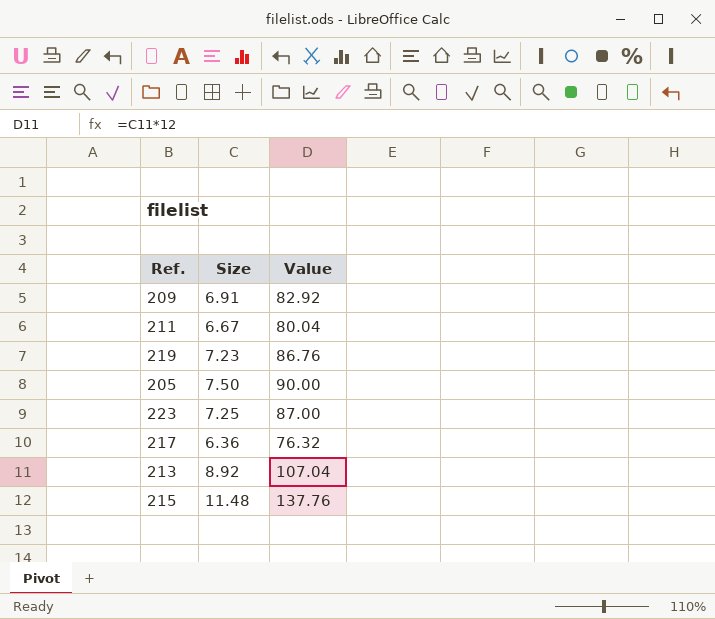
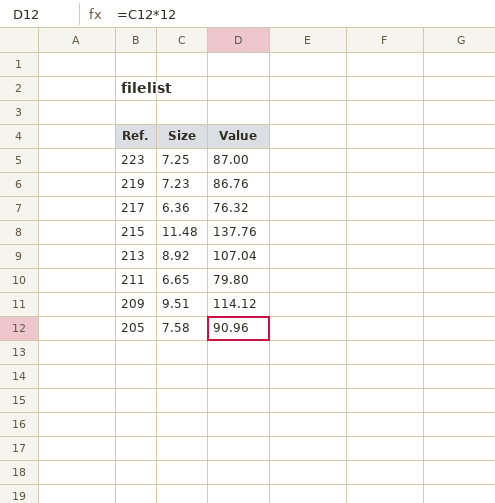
row order: none -> Ref. descending
211 | Size: 6.67 -> 6.65
211 | Value: 80.04 -> 79.80
209 | Size: 6.91 -> 9.51
209 | Value: 82.92 -> 114.12
205 | Size: 7.50 -> 7.58
205 | Value: 90.00 -> 90.96

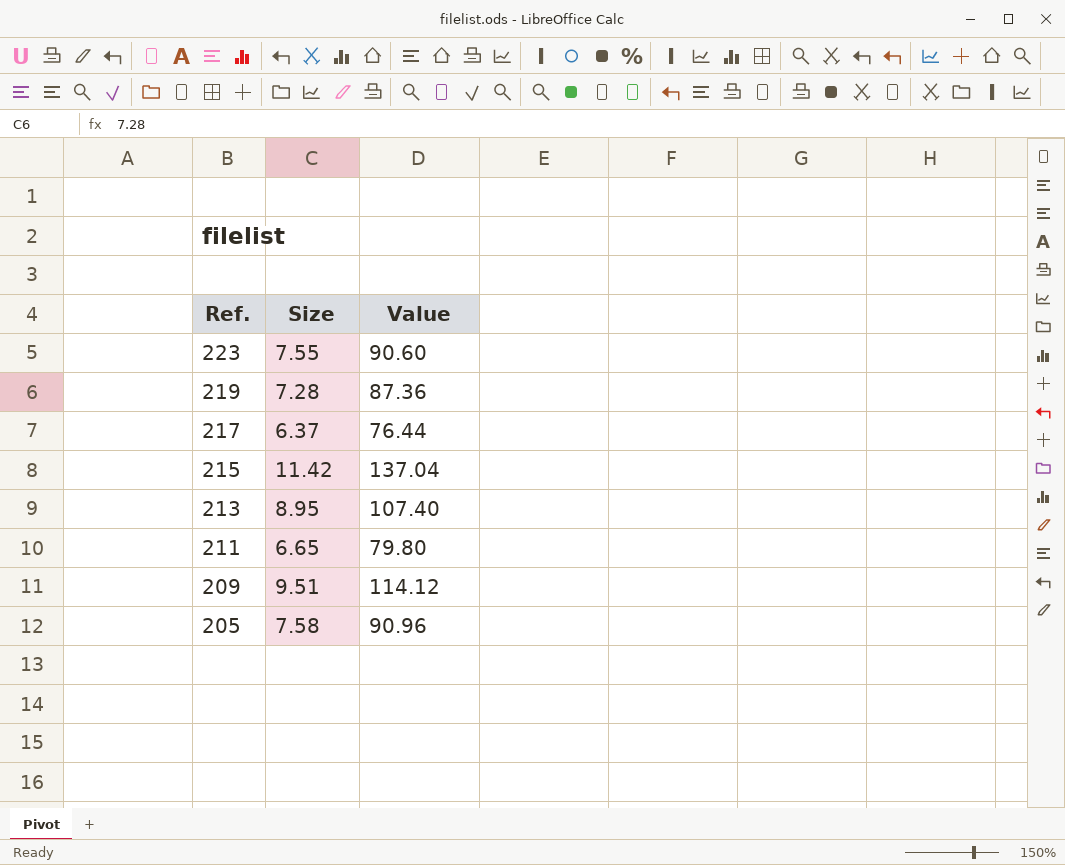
223 | Size: 7.25 -> 7.55
223 | Value: 87.00 -> 90.60
219 | Size: 7.23 -> 7.28
219 | Value: 86.76 -> 87.36
217 | Size: 6.36 -> 6.37
217 | Value: 76.32 -> 76.44
215 | Size: 11.48 -> 11.42
215 | Value: 137.76 -> 137.04
213 | Size: 8.92 -> 8.95
213 | Value: 107.04 -> 107.40

